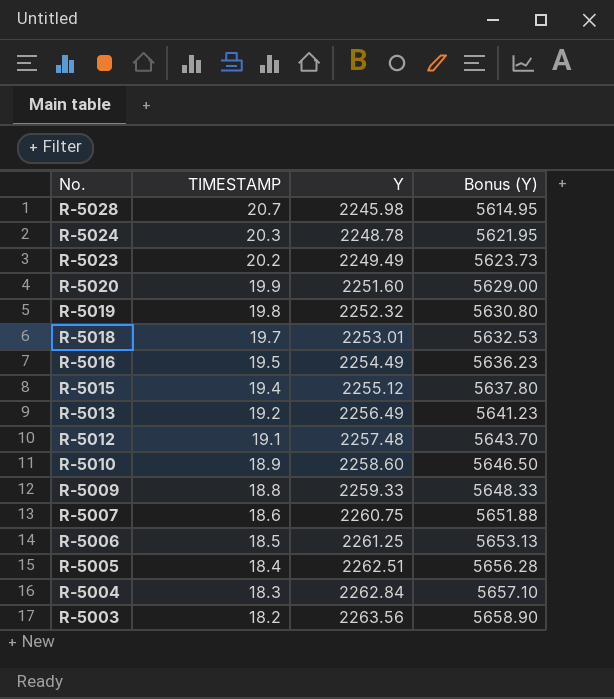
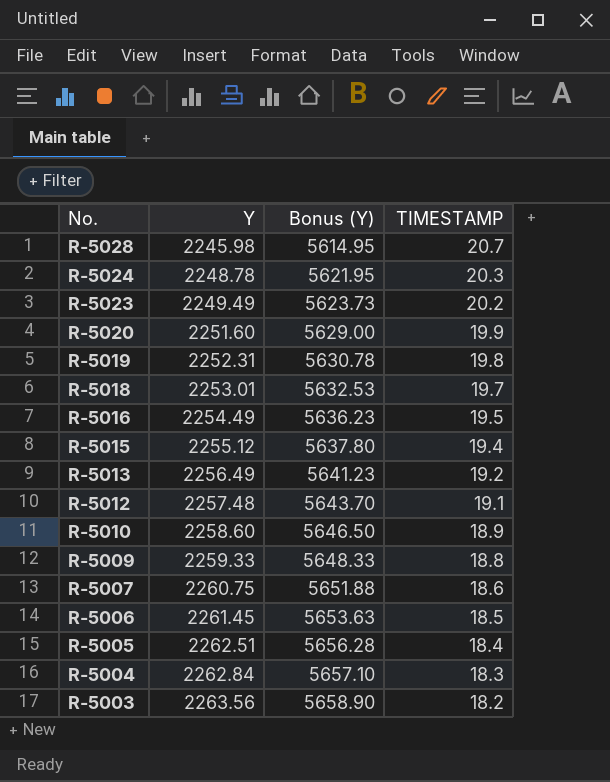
column TIMESTAMP | position: 2 -> 4
R-5019 | Y: 2252.32 -> 2252.31
R-5019 | Bonus (Y): 5630.80 -> 5630.78
R-5006 | Y: 2261.25 -> 2261.45
R-5006 | Bonus (Y): 5653.13 -> 5653.63

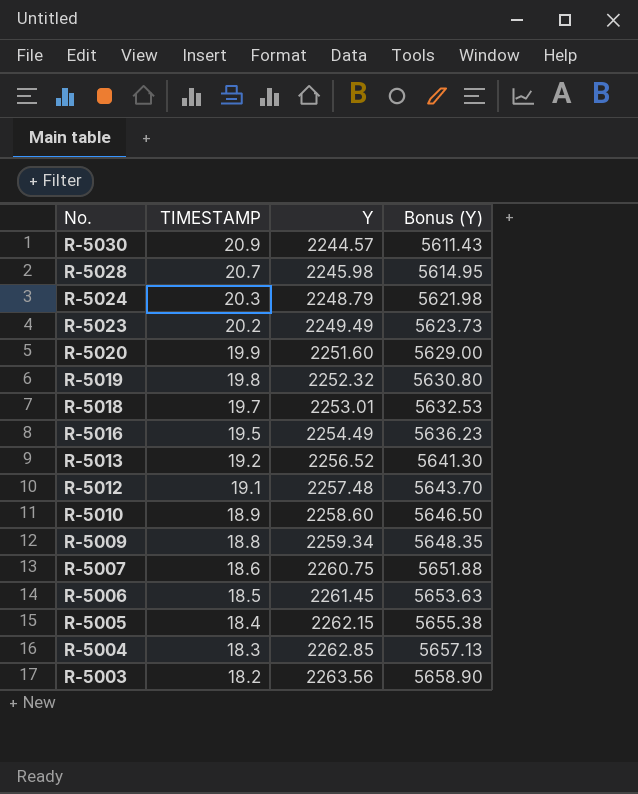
column TIMESTAMP | position: 4 -> 2
row R-5015: 2255.12 | 5637.80 | 19.4 -> none
row R-5030: none -> 20.9 | 2244.57 | 5611.43
R-5024 | Y: 2248.78 -> 2248.79
R-5024 | Bonus (Y): 5621.95 -> 5621.98
R-5019 | Y: 2252.31 -> 2252.32
R-5019 | Bonus (Y): 5630.78 -> 5630.80
R-5013 | Y: 2256.49 -> 2256.52
R-5013 | Bonus (Y): 5641.23 -> 5641.30
R-5009 | Y: 2259.33 -> 2259.34
R-5009 | Bonus (Y): 5648.33 -> 5648.35
R-5005 | Y: 2262.51 -> 2262.15
R-5005 | Bonus (Y): 5656.28 -> 5655.38
R-5004 | Y: 2262.84 -> 2262.85
R-5004 | Bonus (Y): 5657.10 -> 5657.13

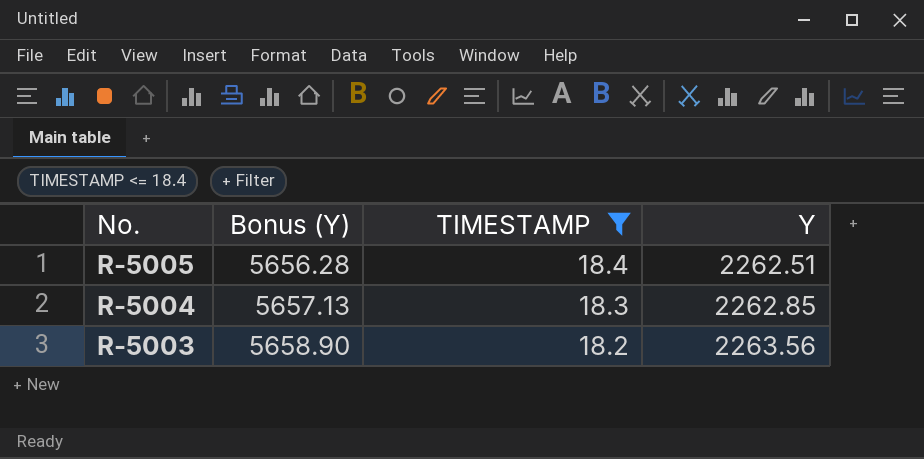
filter: none -> TIMESTAMP <= 18.4
column Bonus (Y) | position: 4 -> 2
R-5005 | Bonus (Y): 5655.38 -> 5656.28
R-5005 | Y: 2262.15 -> 2262.51

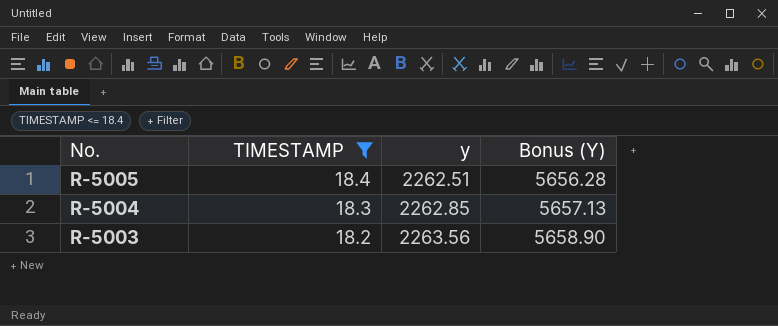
column name: Y -> y
column Bonus (Y) | position: 2 -> 4

